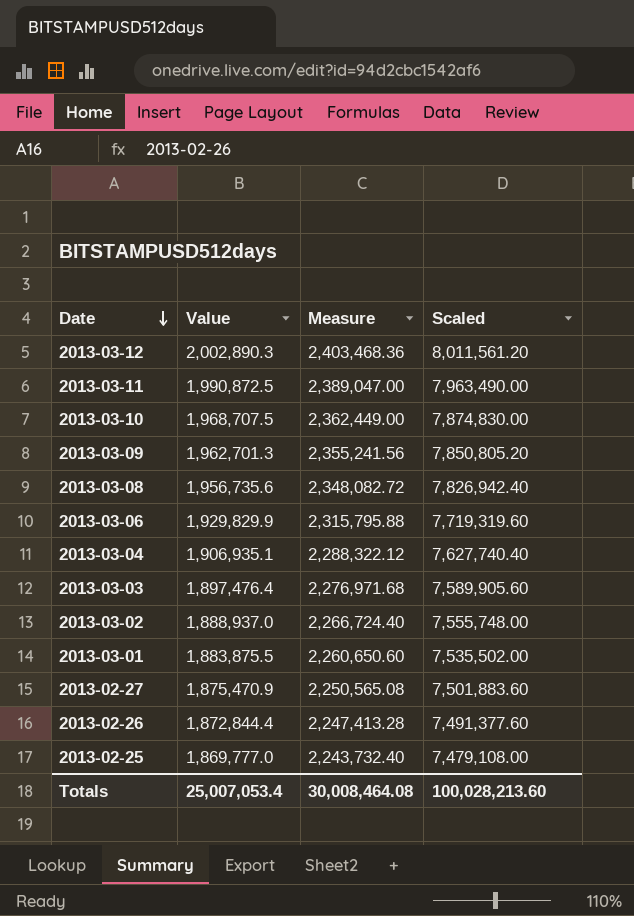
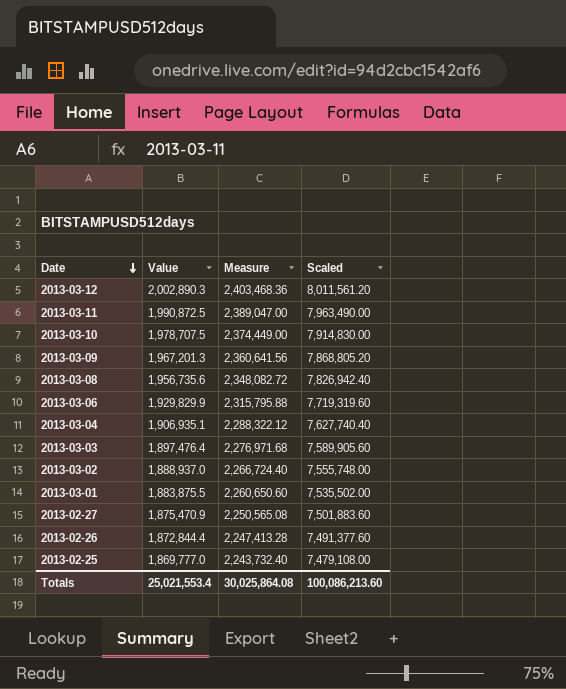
2013-03-10 | Value: 1,968,707.5 -> 1,978,707.5
2013-03-10 | Measure: 2,362,449.00 -> 2,374,449.00
2013-03-10 | Scaled: 7,874,830.00 -> 7,914,830.00
2013-03-09 | Value: 1,962,701.3 -> 1,967,201.3
2013-03-09 | Measure: 2,355,241.56 -> 2,360,641.56
2013-03-09 | Scaled: 7,850,805.20 -> 7,868,805.20
Totals | Value: 25,007,053.4 -> 25,021,553.4
Totals | Measure: 30,008,464.08 -> 30,025,864.08
Totals | Scaled: 100,028,213.60 -> 100,086,213.60

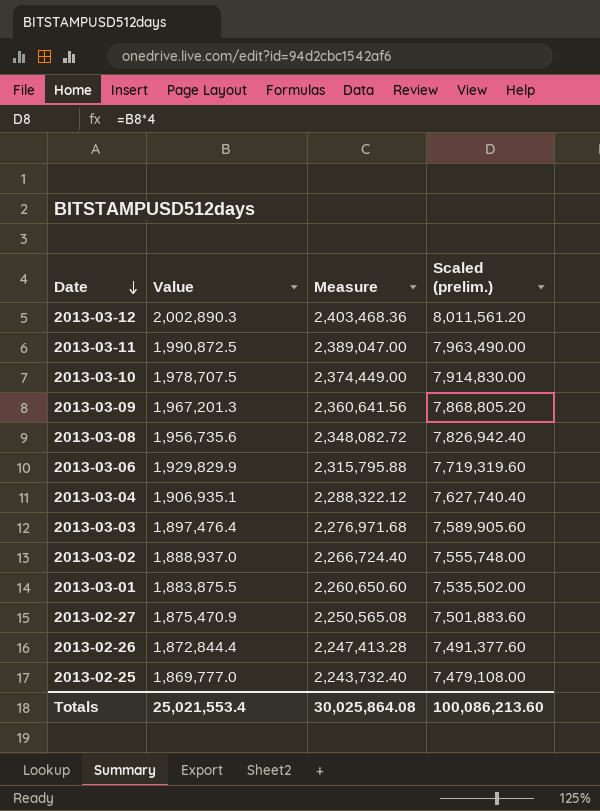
column name: Scaled -> Scaled (prelim.)

